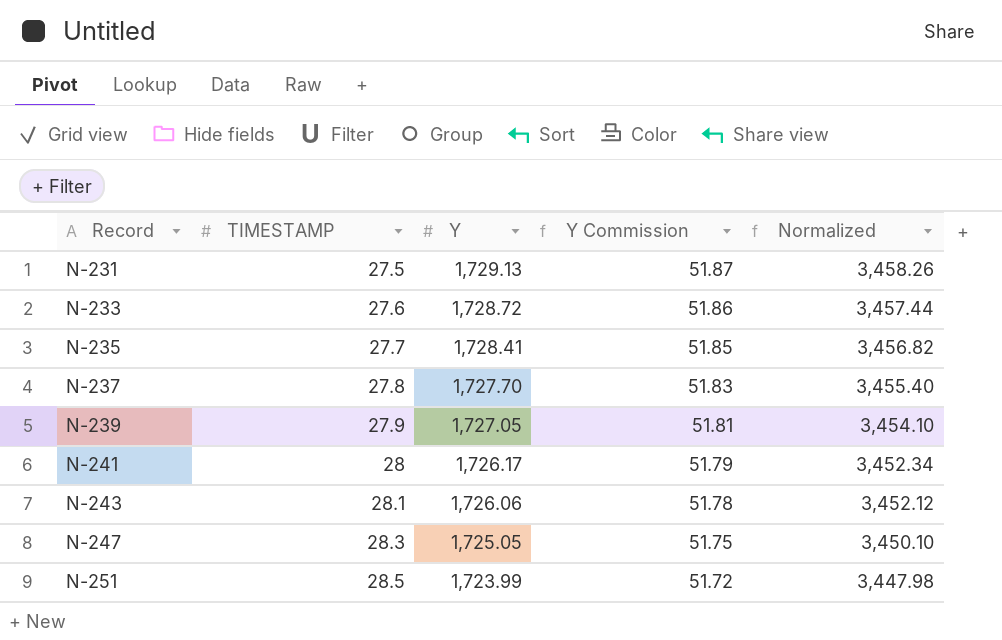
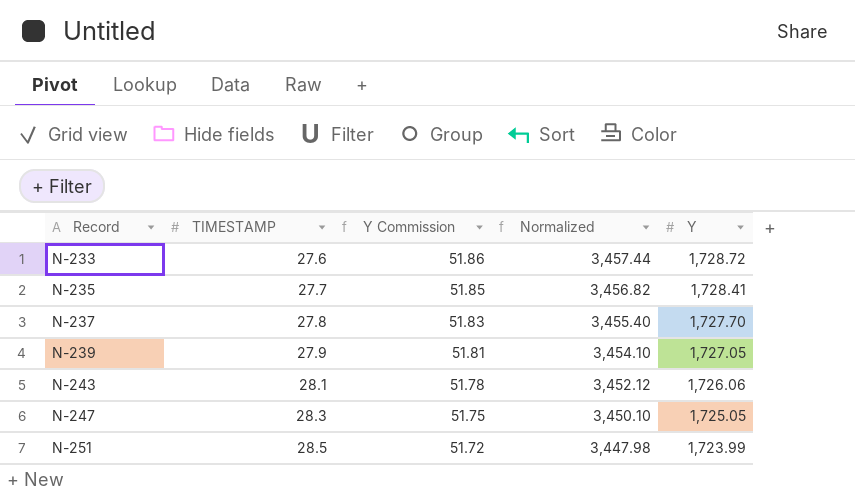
column Y | position: 3 -> 5
row N-231: 27.5 | 1,729.13 | 51.87 | 3,458.26 -> none
row N-241: 28 | 1,726.17 | 51.79 | 3,452.34 -> none

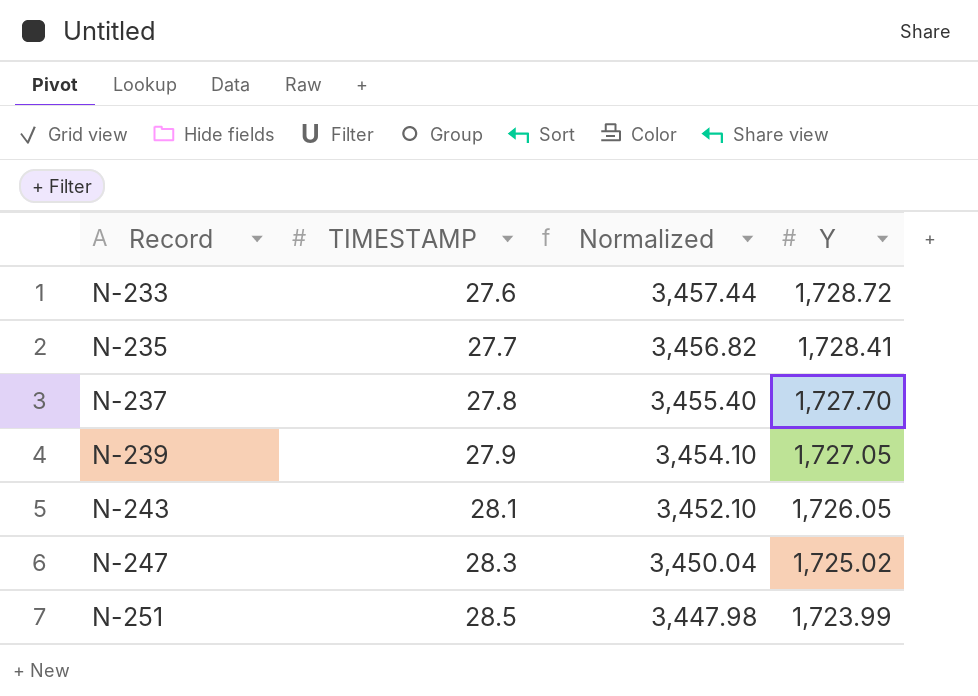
column Y Commission | formula: [Y] * 0.03 -> none
N-243 | Normalized: 3,452.12 -> 3,452.10
N-243 | Y: 1,726.06 -> 1,726.05
N-247 | Normalized: 3,450.10 -> 3,450.04
N-247 | Y: 1,725.05 -> 1,725.02

